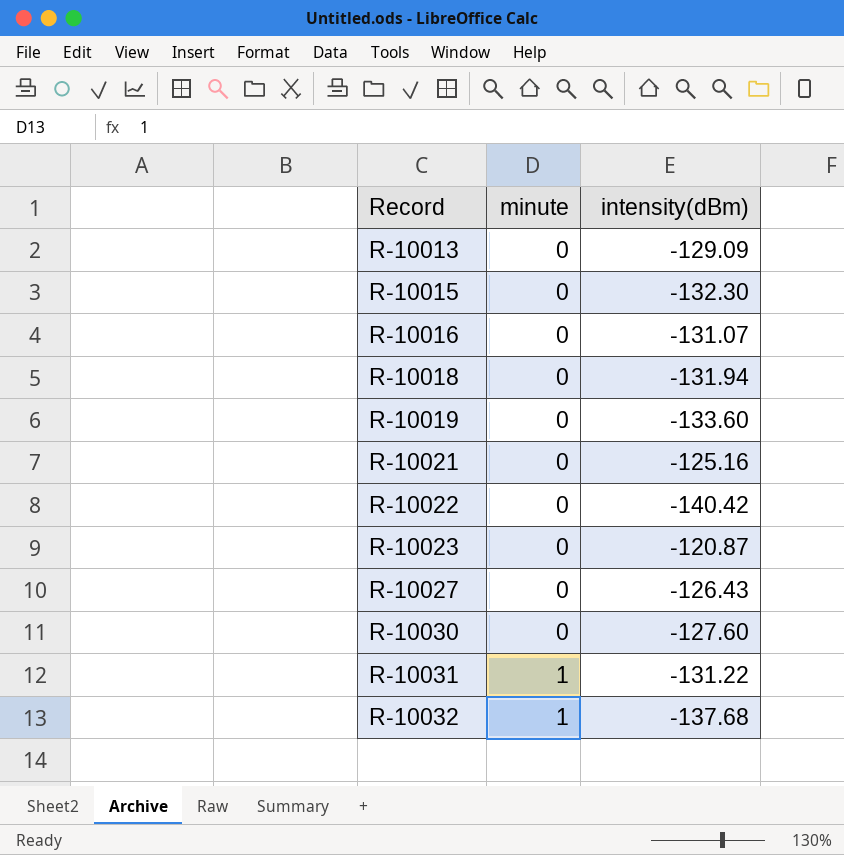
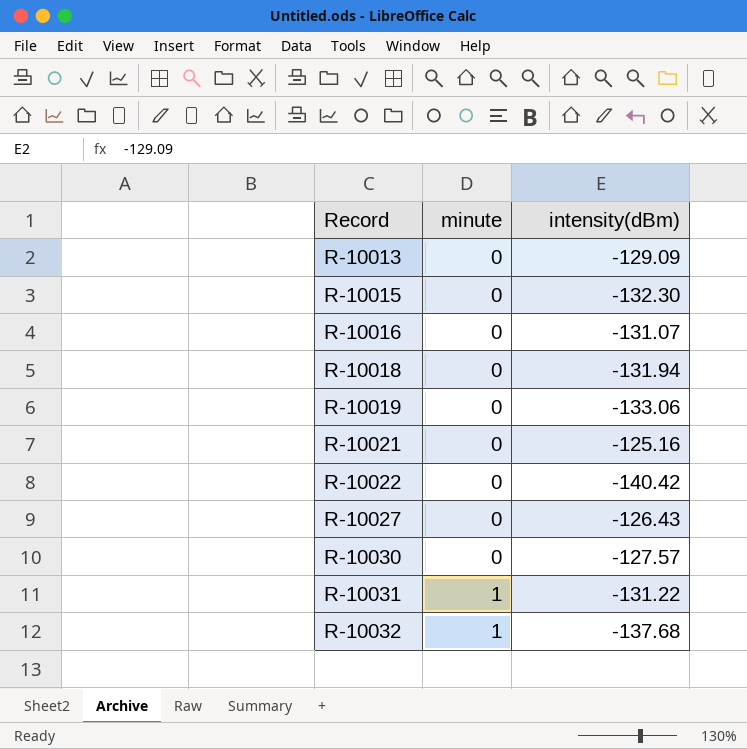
row R-10023: 0 | -120.87 -> none
R-10019 | intensity(dBm): -133.60 -> -133.06
R-10030 | intensity(dBm): -127.60 -> -127.57

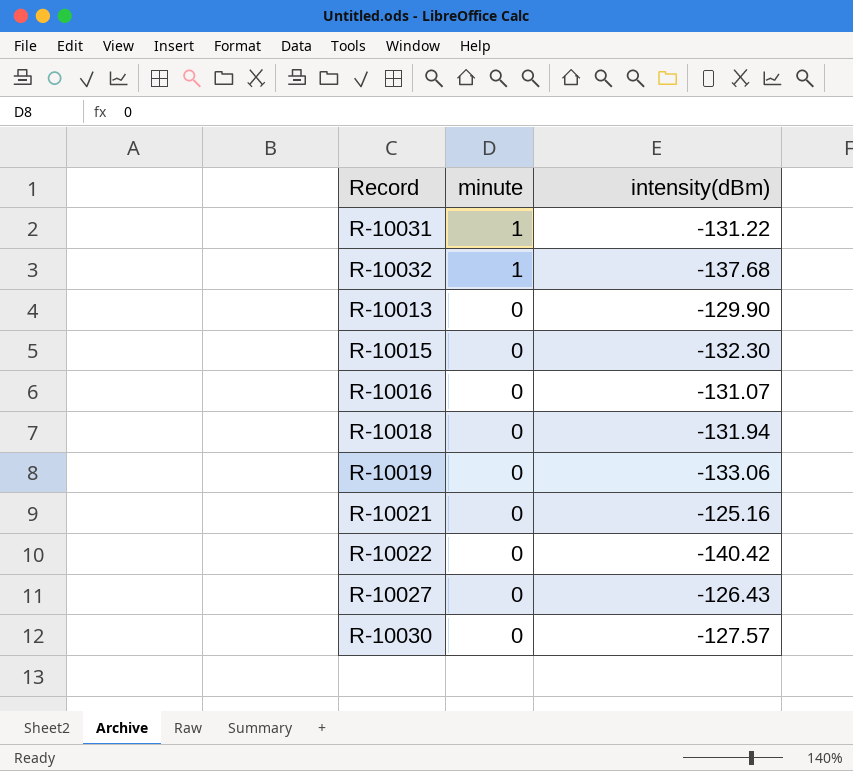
row order: Record ascending -> minute descending
R-10013 | intensity(dBm): -129.09 -> -129.90

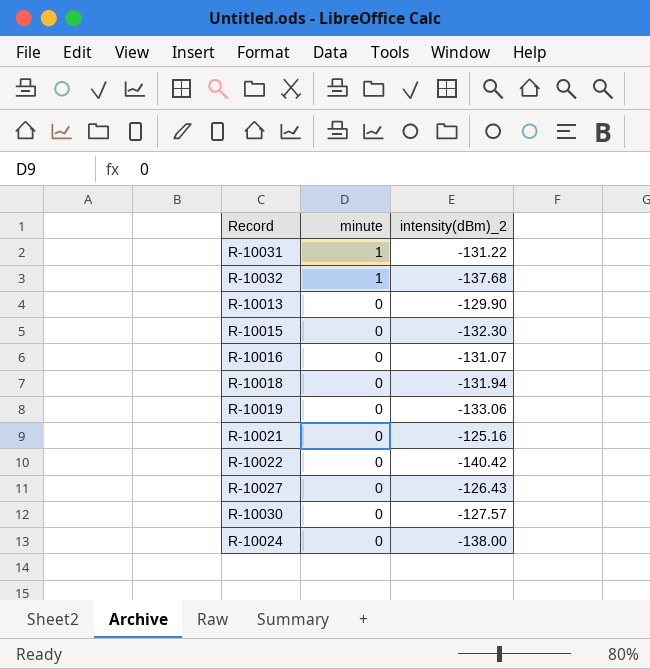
column name: intensity(dBm) -> intensity(dBm)_2
row R-10024: none -> 0 | -138.00

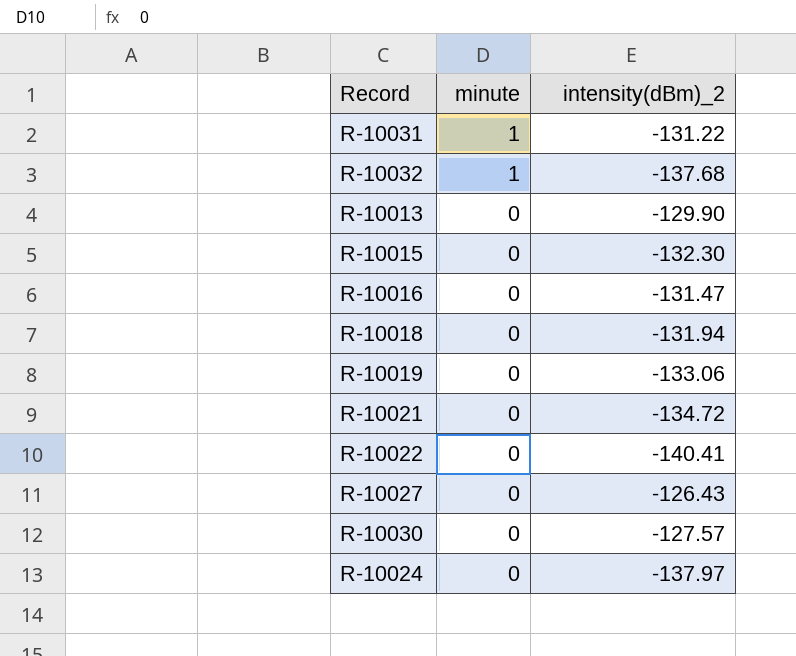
R-10016 | intensity(dBm)_2: -131.07 -> -131.47
R-10021 | intensity(dBm)_2: -125.16 -> -134.72
R-10022 | intensity(dBm)_2: -140.42 -> -140.41
R-10024 | intensity(dBm)_2: -138.00 -> -137.97

